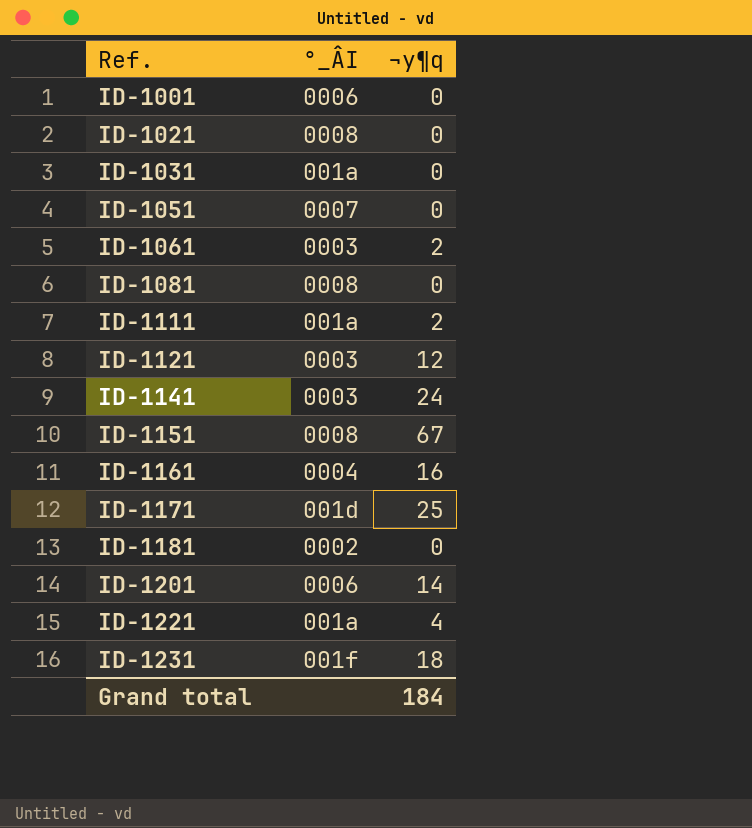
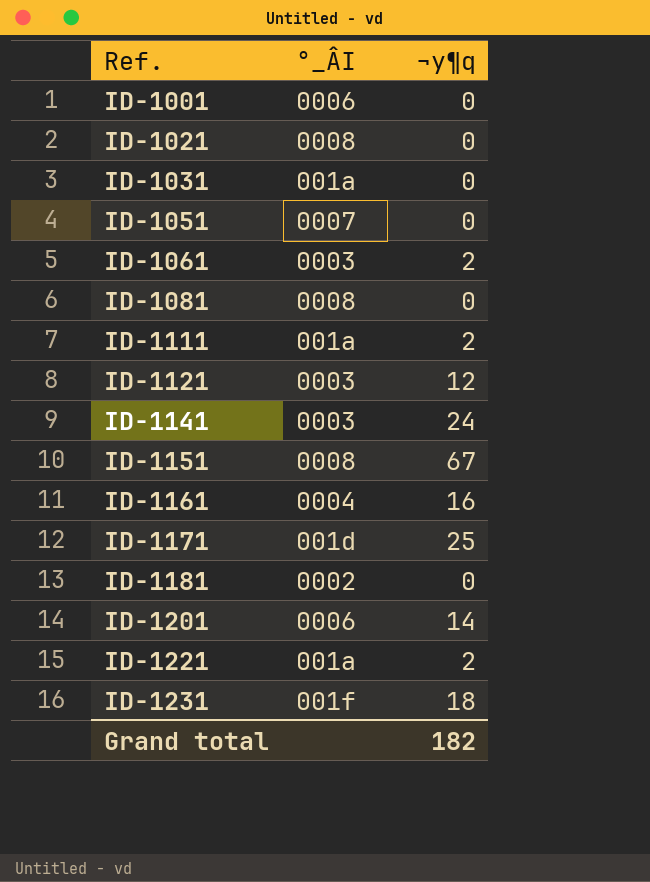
ID-1221 | ¬y¶q: 4 -> 2
Grand total | ¬y¶q: 184 -> 182

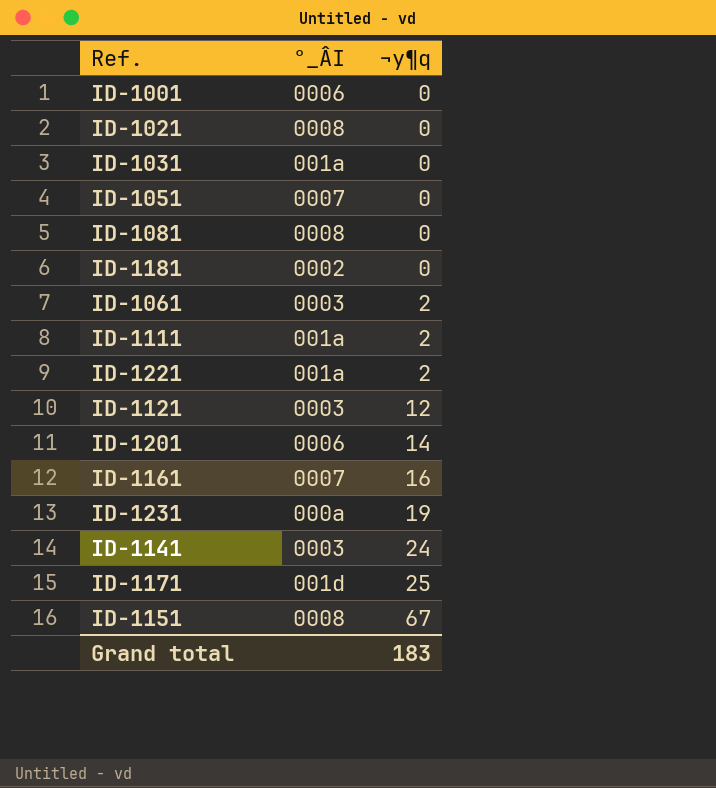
row order: Ref. ascending -> ¬y¶q ascending
ID-1161 | °_ÂI: 0004 -> 0007
ID-1231 | °_ÂI: 001f -> 000a
ID-1231 | ¬y¶q: 18 -> 19
Grand total | ¬y¶q: 182 -> 183

